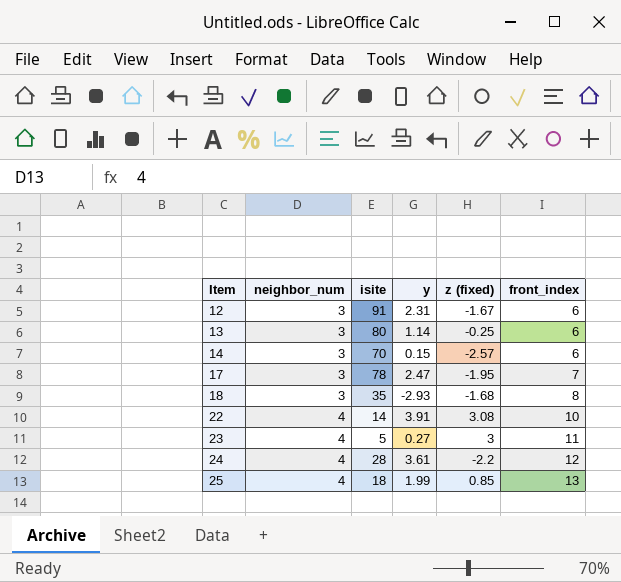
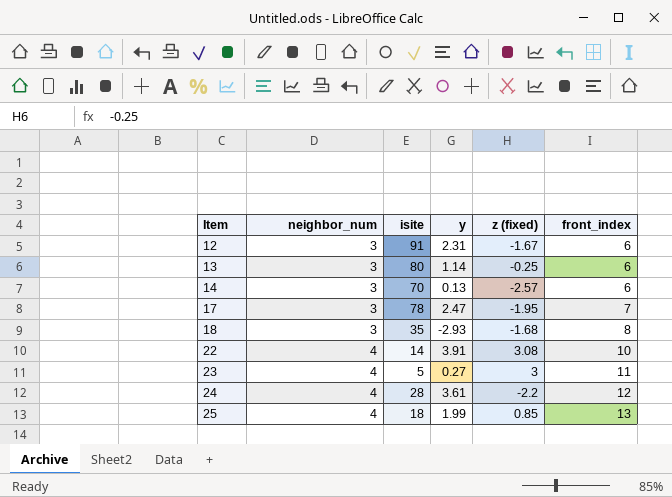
14 | y: 0.15 -> 0.13

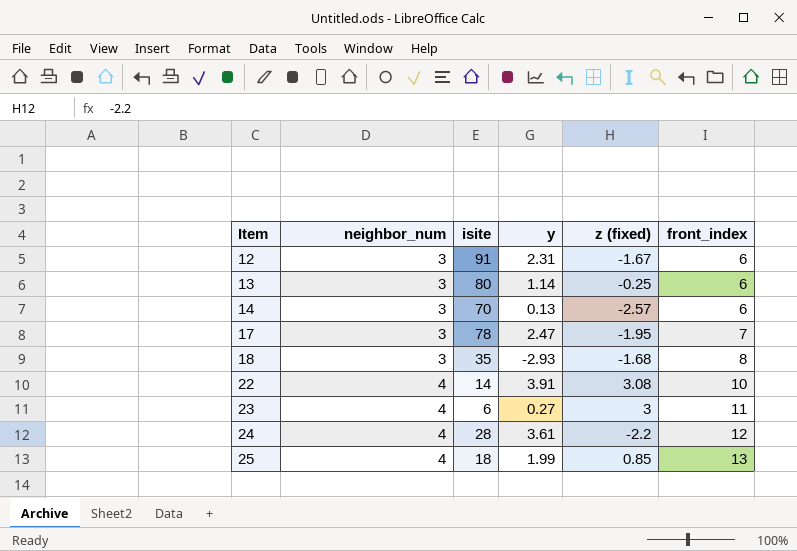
23 | isite: 5 -> 6

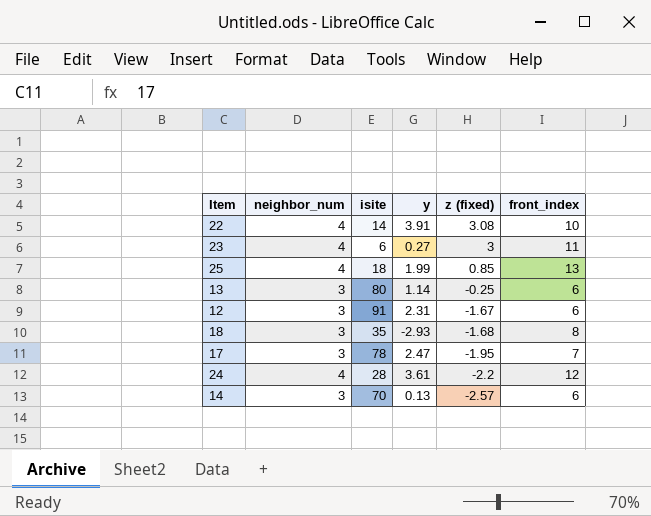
row order: Item ascending -> z (fixed) descending

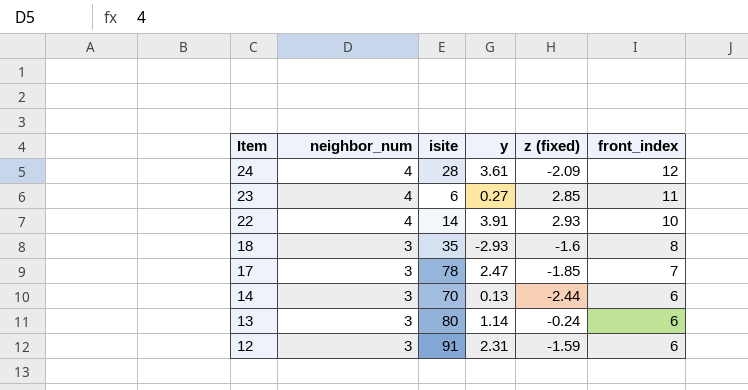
row order: z (fixed) descending -> Item descending
row 25: 4 | 18 | 1.99 | 0.85 | 13 -> none
24 | z (fixed): -2.2 -> -2.09
23 | z (fixed): 3 -> 2.85
22 | z (fixed): 3.08 -> 2.93
18 | z (fixed): -1.68 -> -1.6
17 | z (fixed): -1.95 -> -1.85
14 | z (fixed): -2.57 -> -2.44
13 | z (fixed): -0.25 -> -0.24
12 | z (fixed): -1.67 -> -1.59

